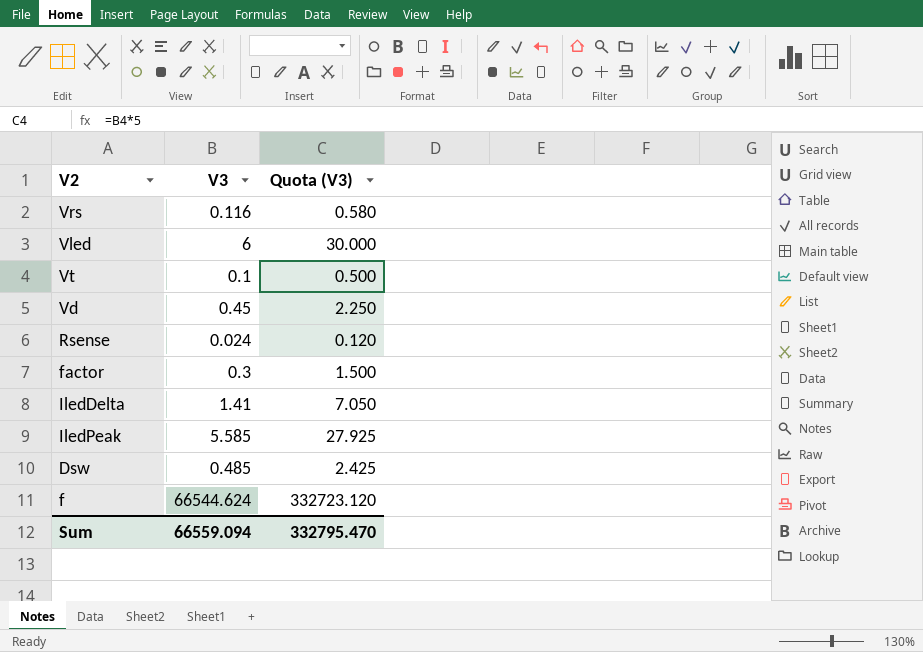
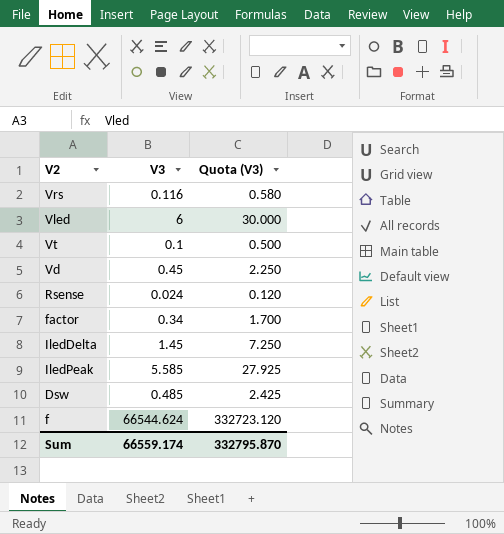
factor | V3: 0.3 -> 0.34
factor | Quota (V3): 1.500 -> 1.700
IledDelta | V3: 1.41 -> 1.45
IledDelta | Quota (V3): 7.050 -> 7.250
Sum | V3: 66559.094 -> 66559.174
Sum | Quota (V3): 332795.470 -> 332795.870

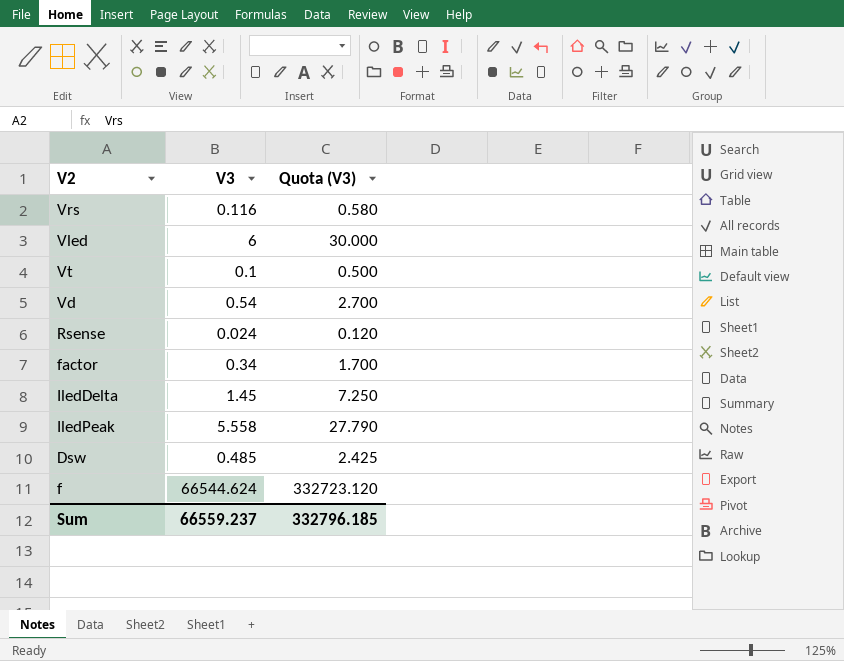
Vd | V3: 0.45 -> 0.54
Vd | Quota (V3): 2.250 -> 2.700
IledPeak | V3: 5.585 -> 5.558
IledPeak | Quota (V3): 27.925 -> 27.790
Sum | V3: 66559.174 -> 66559.237
Sum | Quota (V3): 332795.870 -> 332796.185

